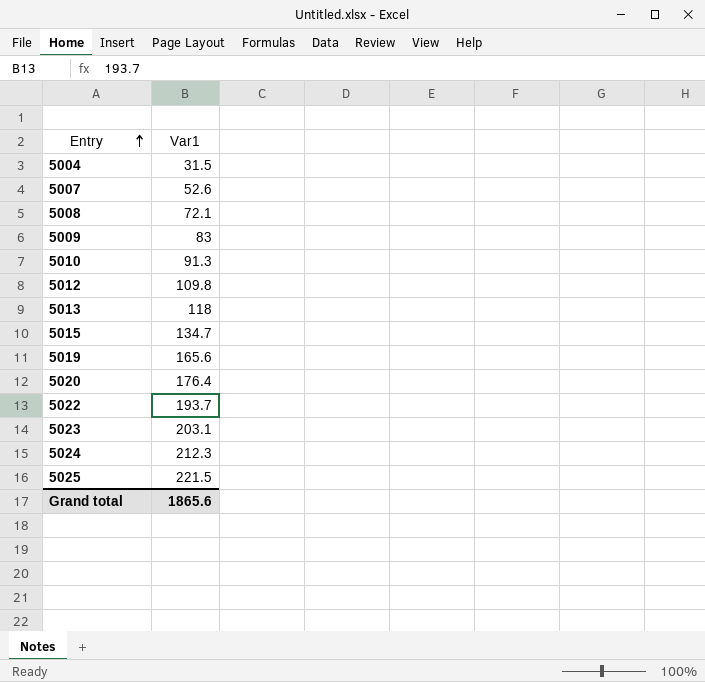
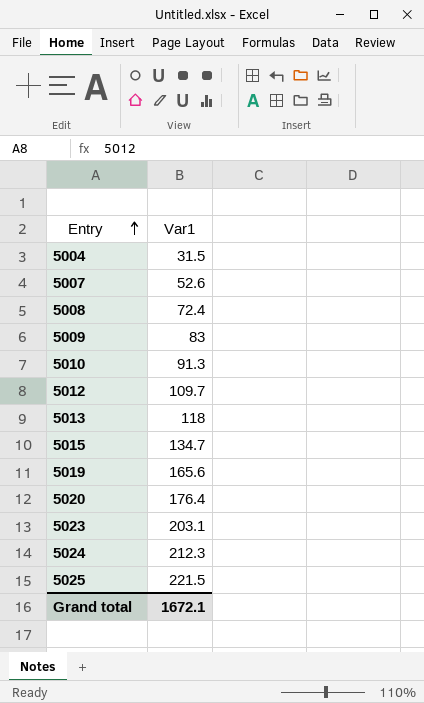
row 5022: 193.7 -> none
5008 | Var1: 72.1 -> 72.4
5012 | Var1: 109.8 -> 109.7
Grand total | Var1: 1865.6 -> 1672.1

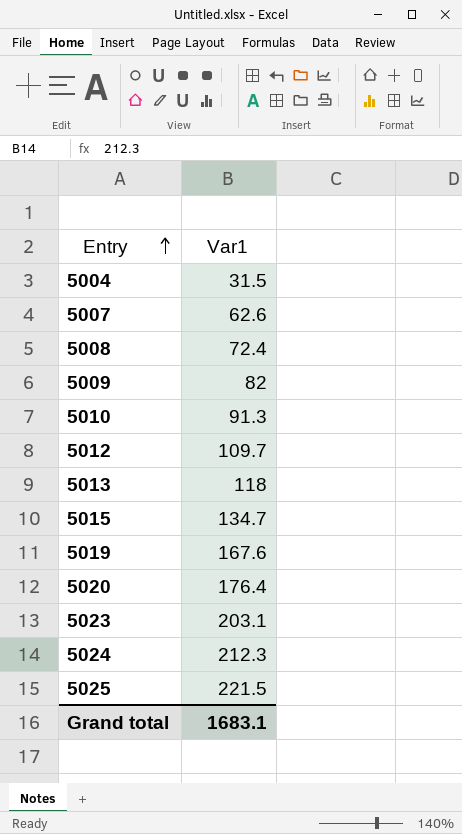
5007 | Var1: 52.6 -> 62.6
5009 | Var1: 83 -> 82
5019 | Var1: 165.6 -> 167.6
Grand total | Var1: 1672.1 -> 1683.1

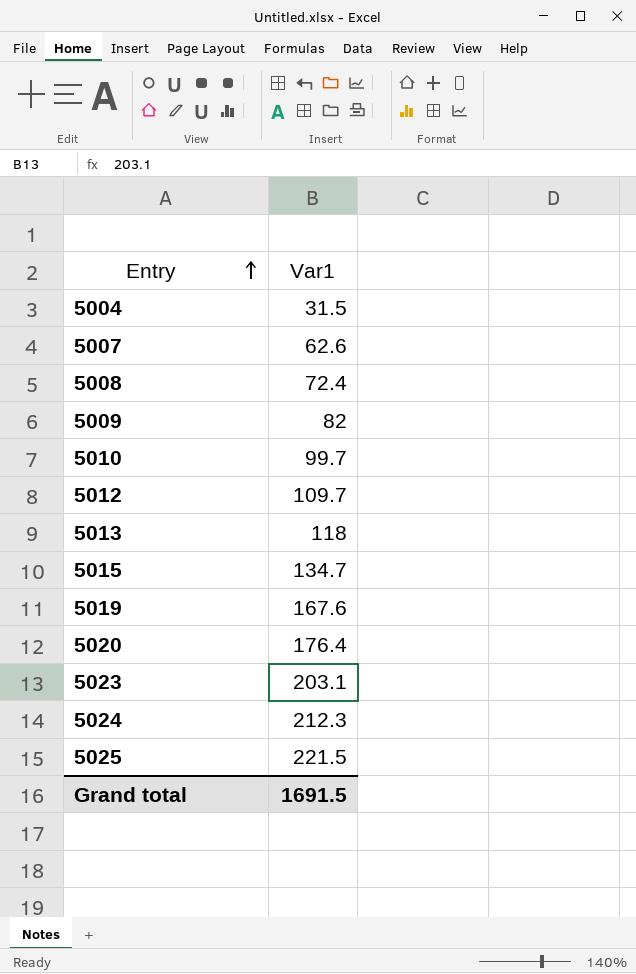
5010 | Var1: 91.3 -> 99.7
Grand total | Var1: 1683.1 -> 1691.5

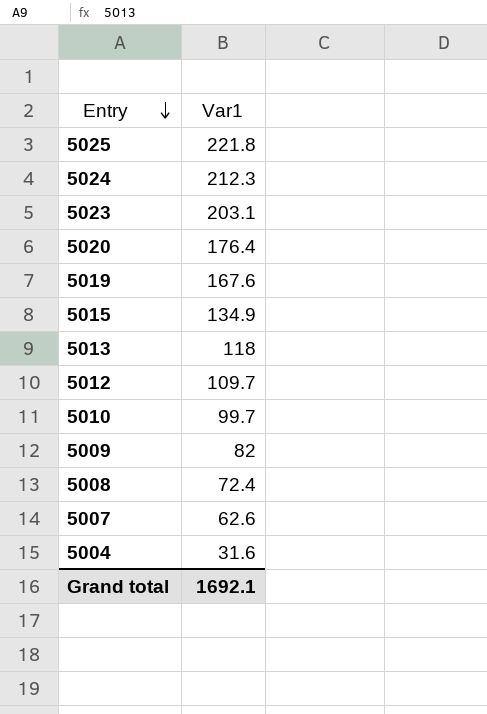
row order: Entry ascending -> Entry descending
5025 | Var1: 221.5 -> 221.8
5015 | Var1: 134.7 -> 134.9
5004 | Var1: 31.5 -> 31.6
Grand total | Var1: 1691.5 -> 1692.1

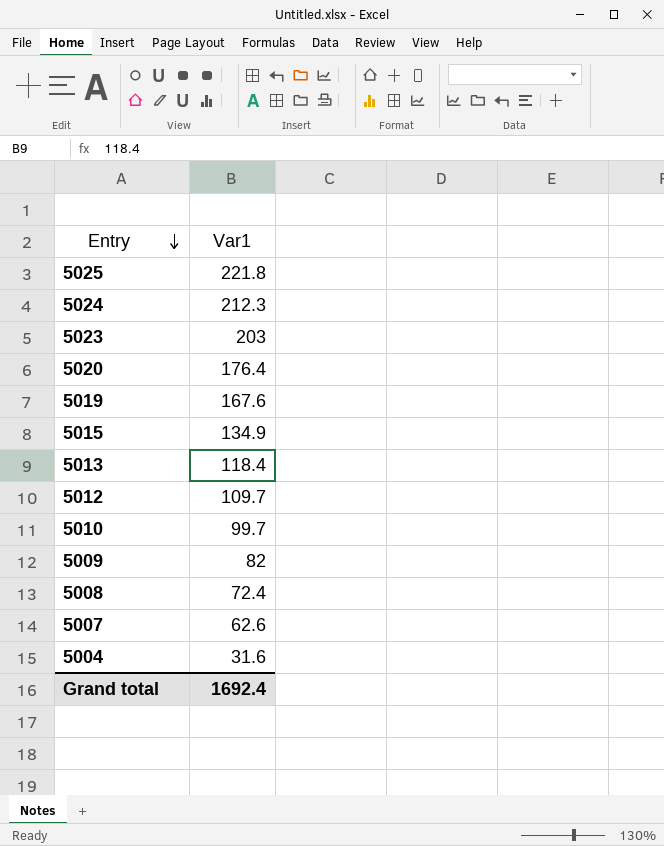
5023 | Var1: 203.1 -> 203
5013 | Var1: 118 -> 118.4
Grand total | Var1: 1692.1 -> 1692.4

